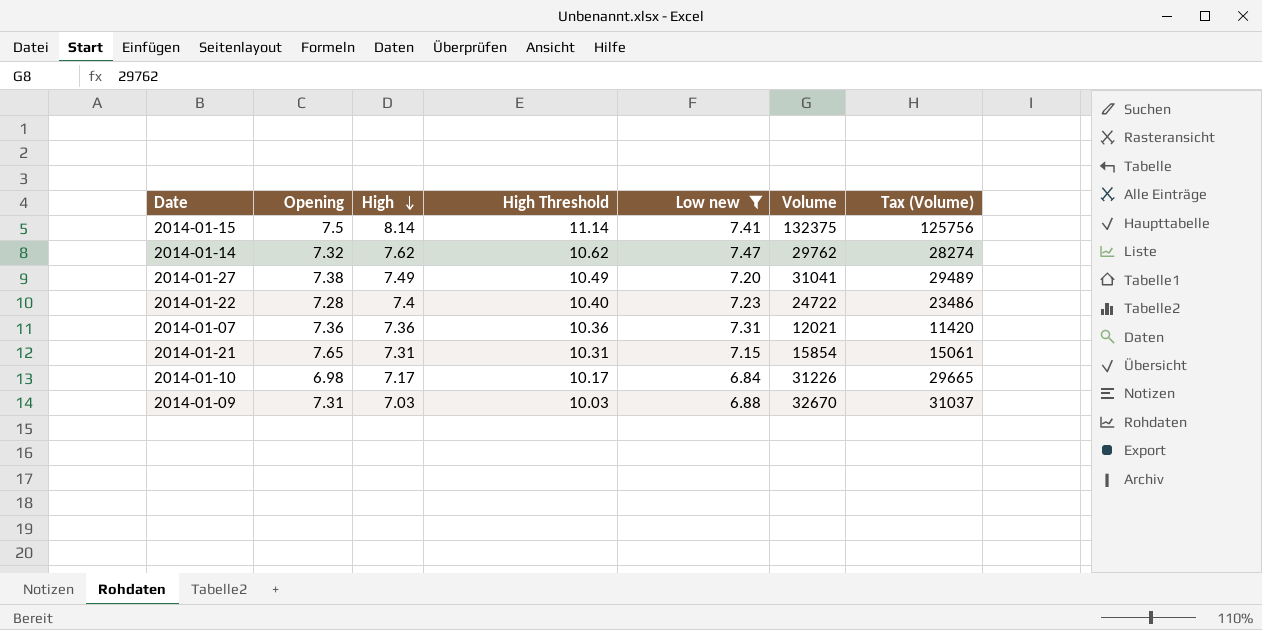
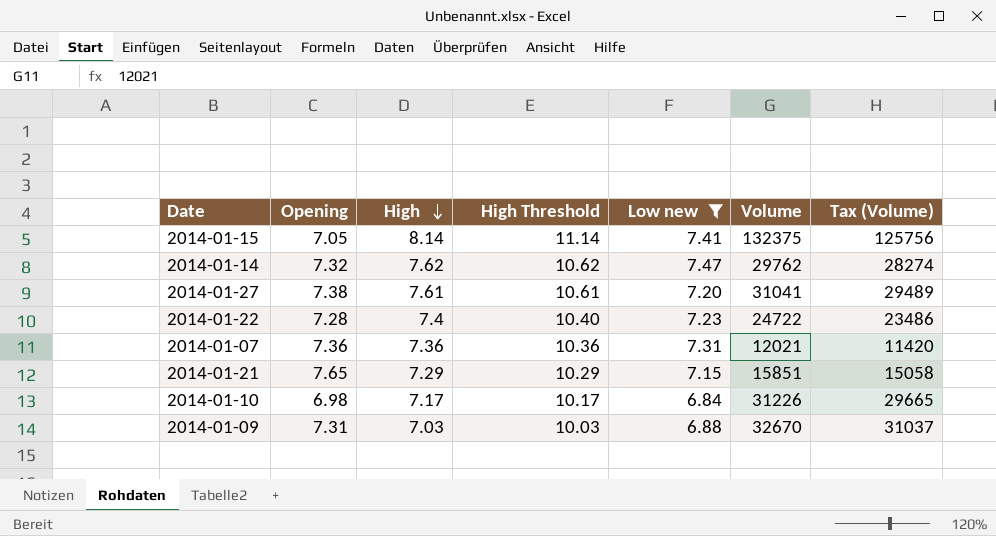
2014-01-15 | Opening: 7.5 -> 7.05
2014-01-27 | High: 7.49 -> 7.61
2014-01-27 | High Threshold: 10.49 -> 10.61
2014-01-21 | High: 7.31 -> 7.29
2014-01-21 | High Threshold: 10.31 -> 10.29
2014-01-21 | Volume: 15854 -> 15851
2014-01-21 | Tax (Volume): 15061 -> 15058

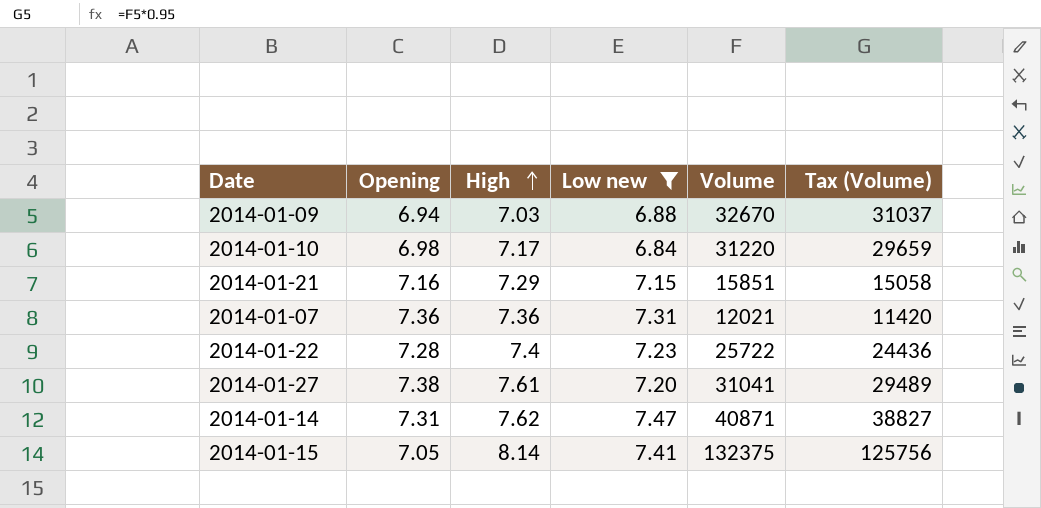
row order: High descending -> High ascending
column High Threshold | formula: [High] + 3 -> none
2014-01-09 | Opening: 7.31 -> 6.94
2014-01-10 | Volume: 31226 -> 31220
2014-01-10 | Tax (Volume): 29665 -> 29659
2014-01-21 | Opening: 7.65 -> 7.16
2014-01-22 | Volume: 24722 -> 25722
2014-01-22 | Tax (Volume): 23486 -> 24436
2014-01-14 | Opening: 7.32 -> 7.31
2014-01-14 | Volume: 29762 -> 40871
2014-01-14 | Tax (Volume): 28274 -> 38827

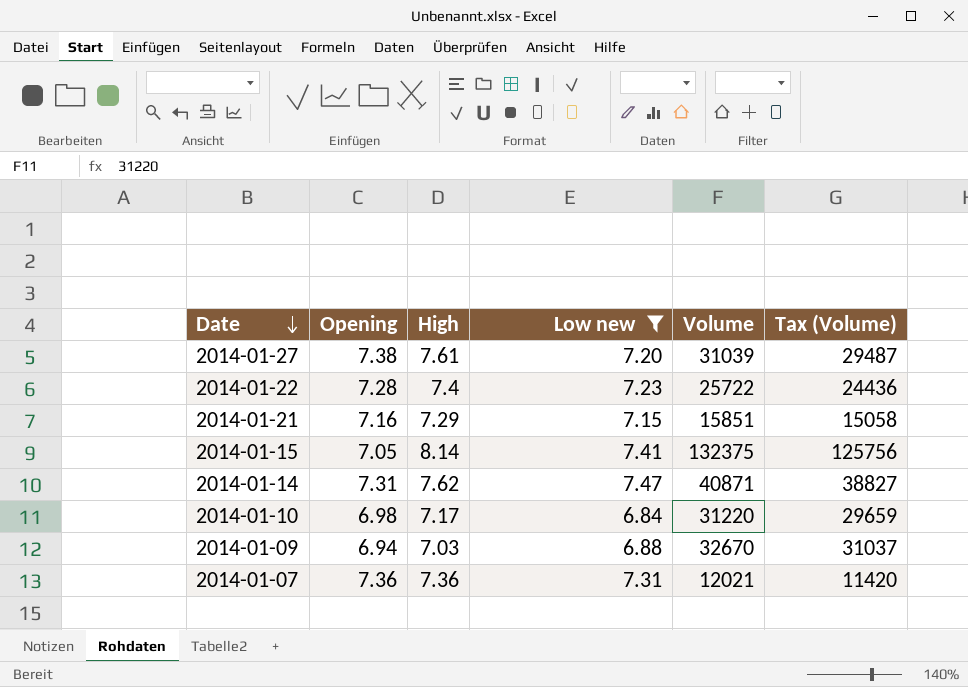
row order: High ascending -> Date descending
2014-01-27 | Volume: 31041 -> 31039
2014-01-27 | Tax (Volume): 29489 -> 29487

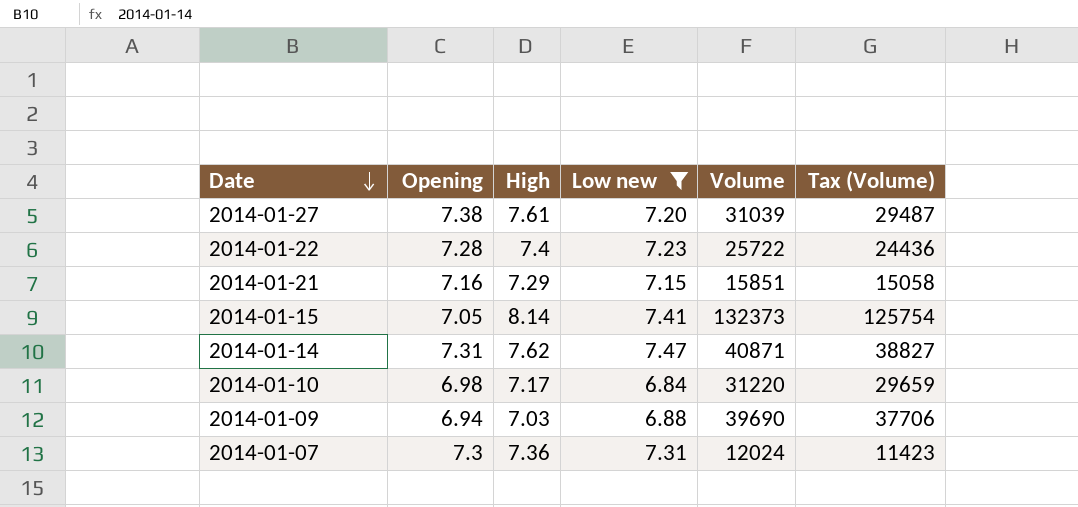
2014-01-15 | Volume: 132375 -> 132373
2014-01-15 | Tax (Volume): 125756 -> 125754
2014-01-09 | Volume: 32670 -> 39690
2014-01-09 | Tax (Volume): 31037 -> 37706
2014-01-07 | Opening: 7.36 -> 7.3
2014-01-07 | Volume: 12021 -> 12024
2014-01-07 | Tax (Volume): 11420 -> 11423

